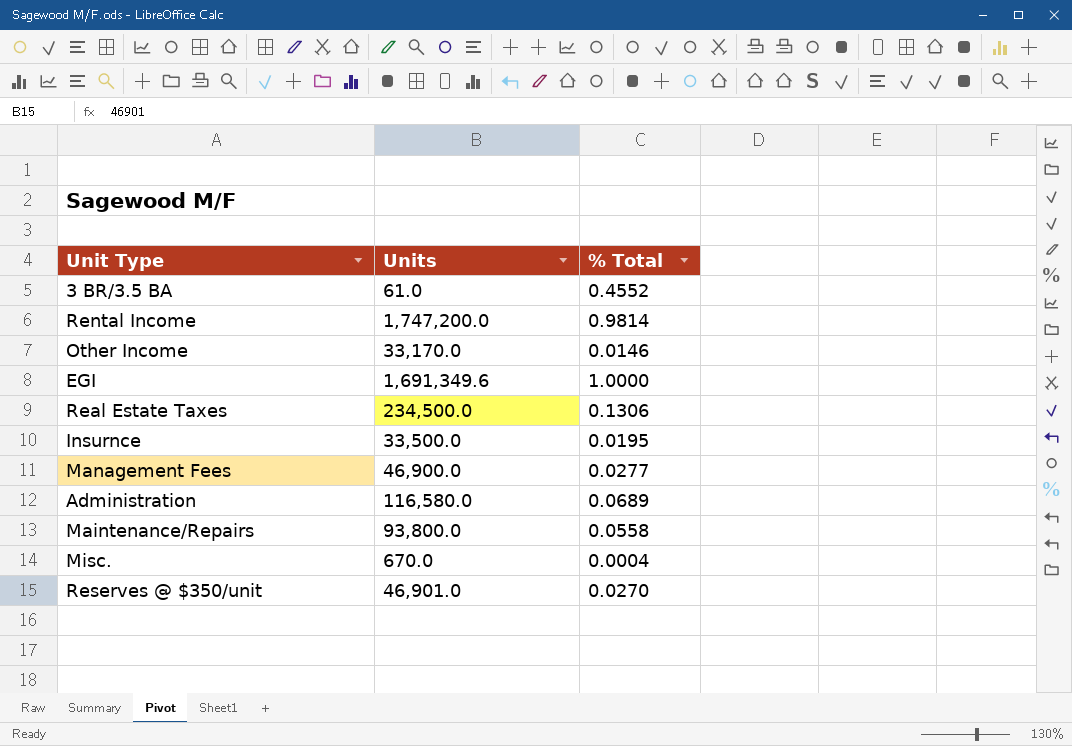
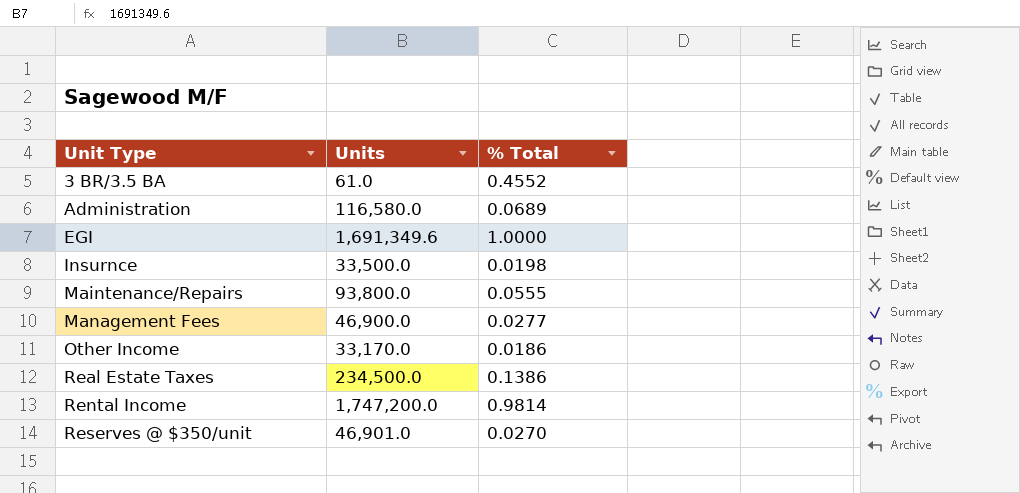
row order: none -> Unit Type ascending
row Misc.: 670.0 | 0.0004 -> none
Insurnce | % Total: 0.0195 -> 0.0198
Maintenance/Repairs | % Total: 0.0558 -> 0.0555
Other Income | % Total: 0.0146 -> 0.0186
Real Estate Taxes | % Total: 0.1306 -> 0.1386

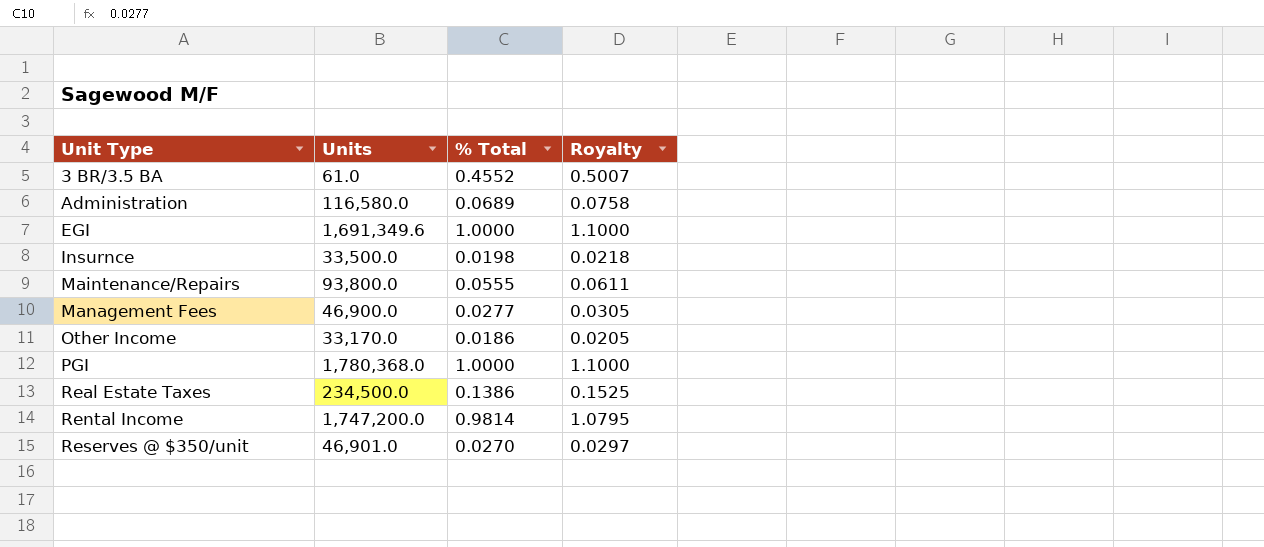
column Royalty | formula: none -> [% Total] * 1.1
row PGI: none -> 1,780,368.0 | 1.0000 | 1.1000

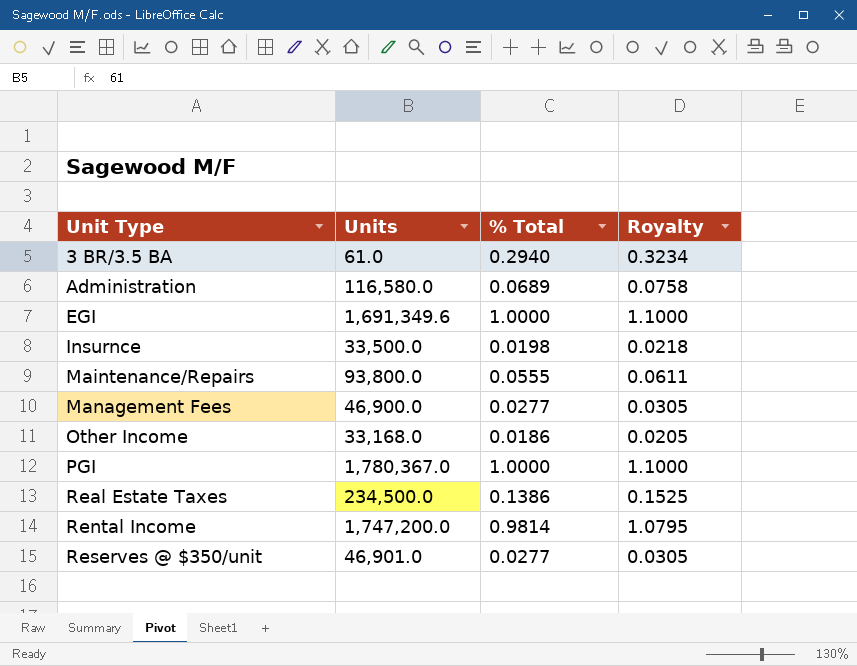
3 BR/3.5 BA | % Total: 0.4552 -> 0.2940
3 BR/3.5 BA | Royalty: 0.5007 -> 0.3234
Other Income | Units: 33,170.0 -> 33,168.0
PGI | Units: 1,780,368.0 -> 1,780,367.0
Reserves @ $350/unit | % Total: 0.0270 -> 0.0277
Reserves @ $350/unit | Royalty: 0.0297 -> 0.0305

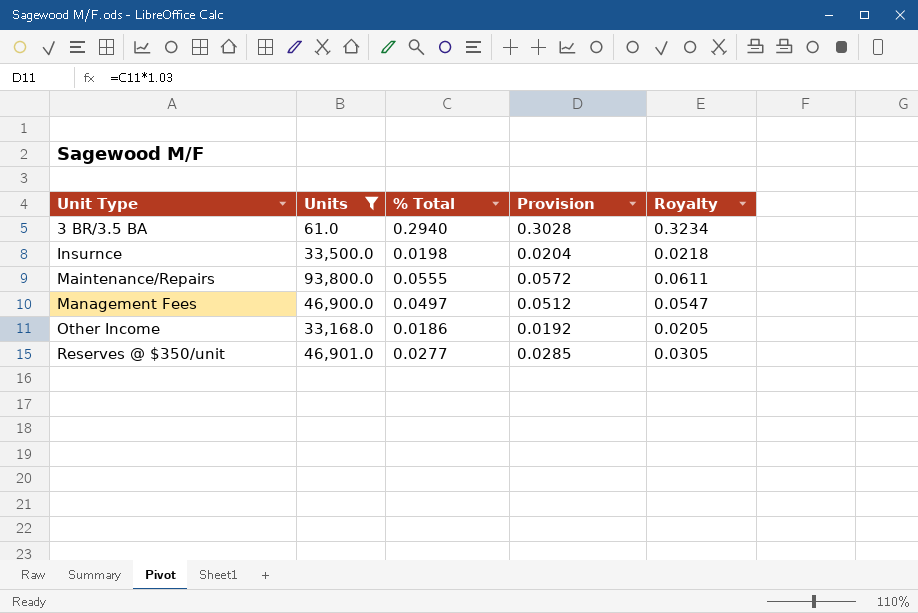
filter: none -> Units <= 93,800.0
column Provision | formula: none -> [% Total] * 1.03
Management Fees | % Total: 0.0277 -> 0.0497
Management Fees | Royalty: 0.0305 -> 0.0547

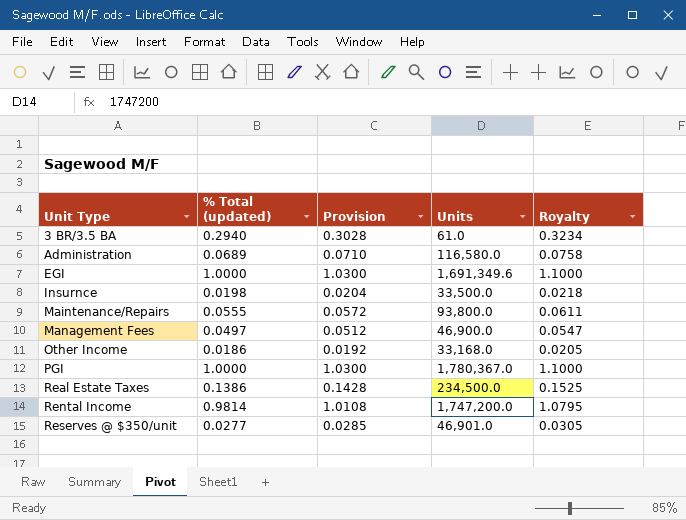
filter: Units <= 93,800.0 -> none
column name: % Total -> % Total (updated)
column Units | position: 2 -> 4

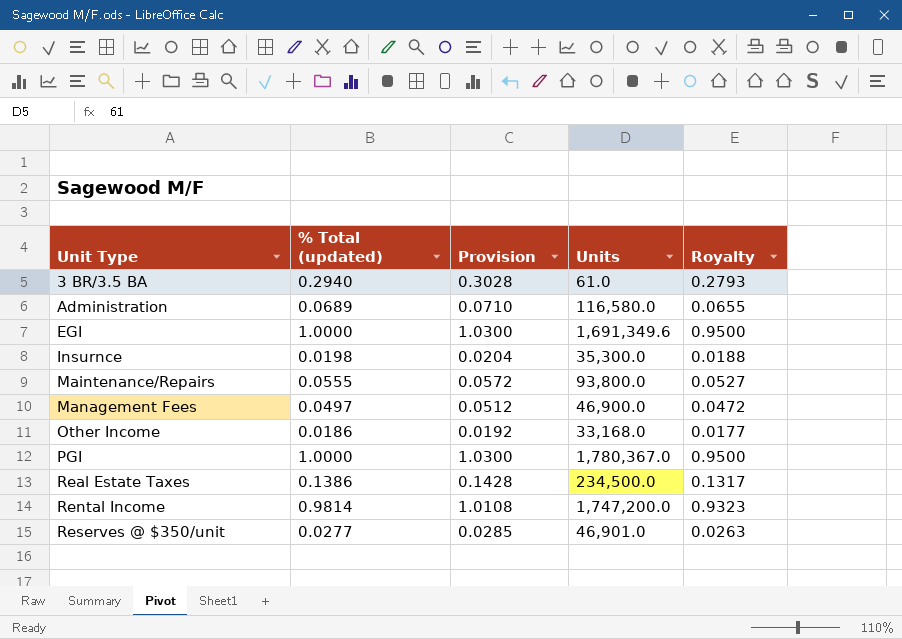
column Royalty | formula: [% Total (updated)] * 1.1 -> [% Total (updated)] * 0.95
Insurnce | Units: 33,500.0 -> 35,300.0

